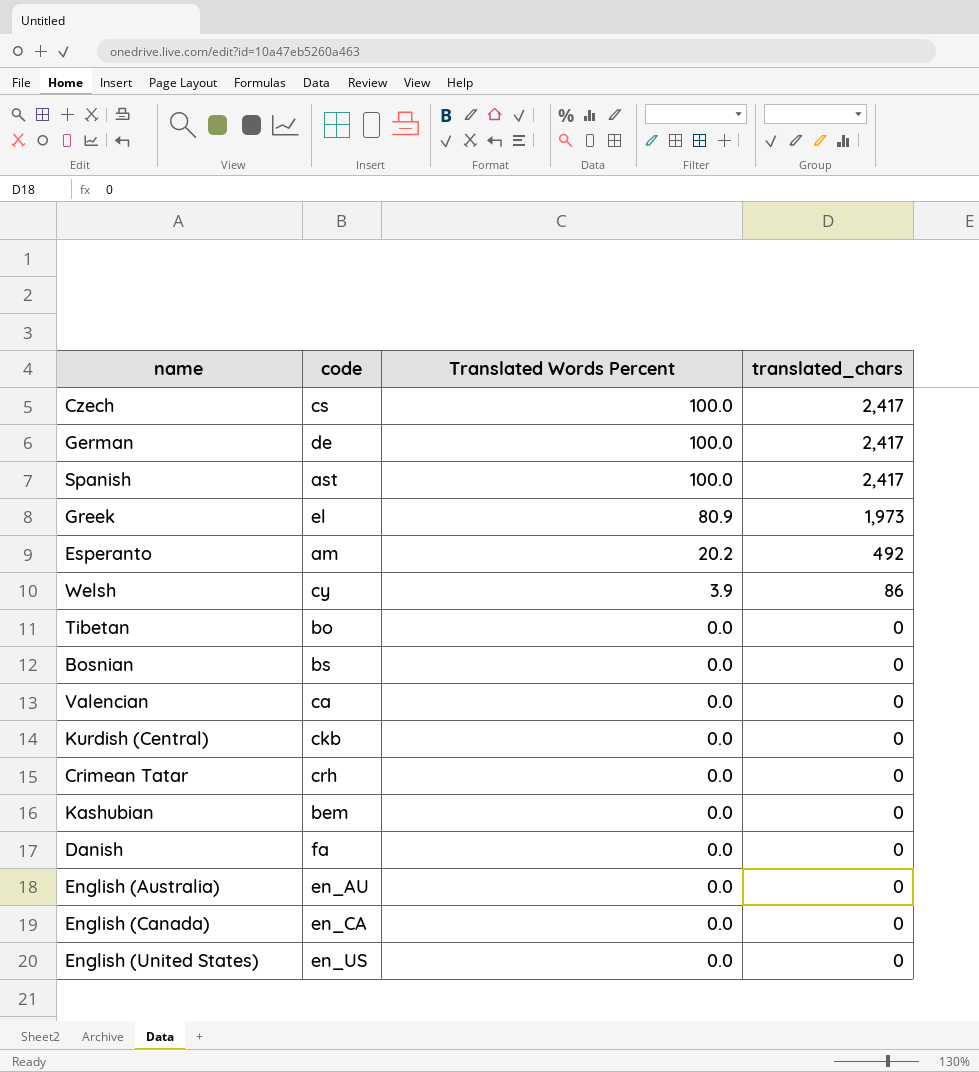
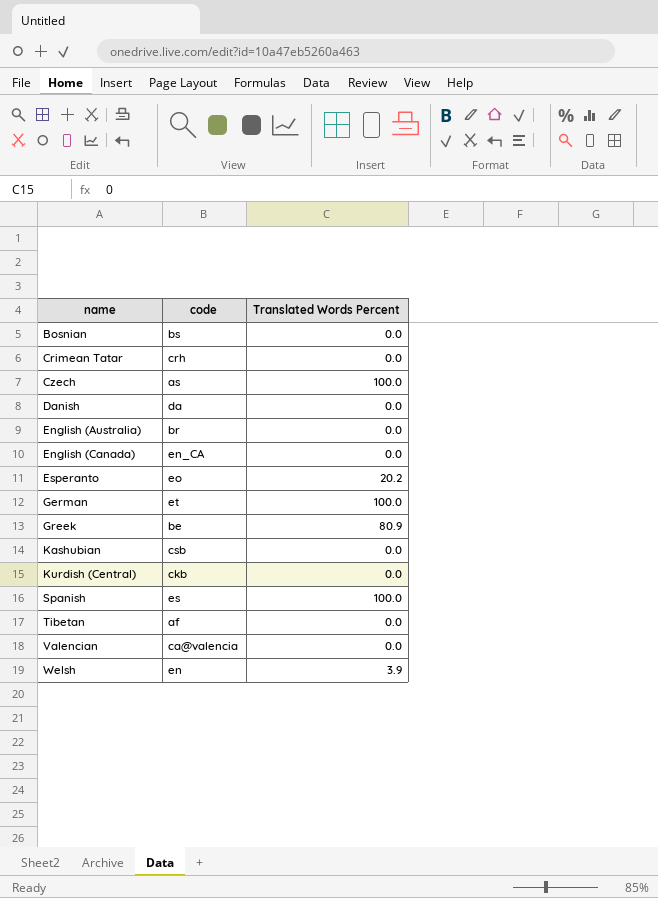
row order: Translated Words Percent descending -> name ascending
column translated_chars | position: 4 -> none
row English (United States): en_US | 0.0 | 0 -> none
Czech | code: cs -> as
Danish | code: fa -> da
English (Australia) | code: en_AU -> br
Esperanto | code: am -> eo
German | code: de -> et
Greek | code: el -> be
Kashubian | code: bem -> csb
Spanish | code: ast -> es
Tibetan | code: bo -> af
Valencian | code: ca -> ca@valencia
Welsh | code: cy -> en

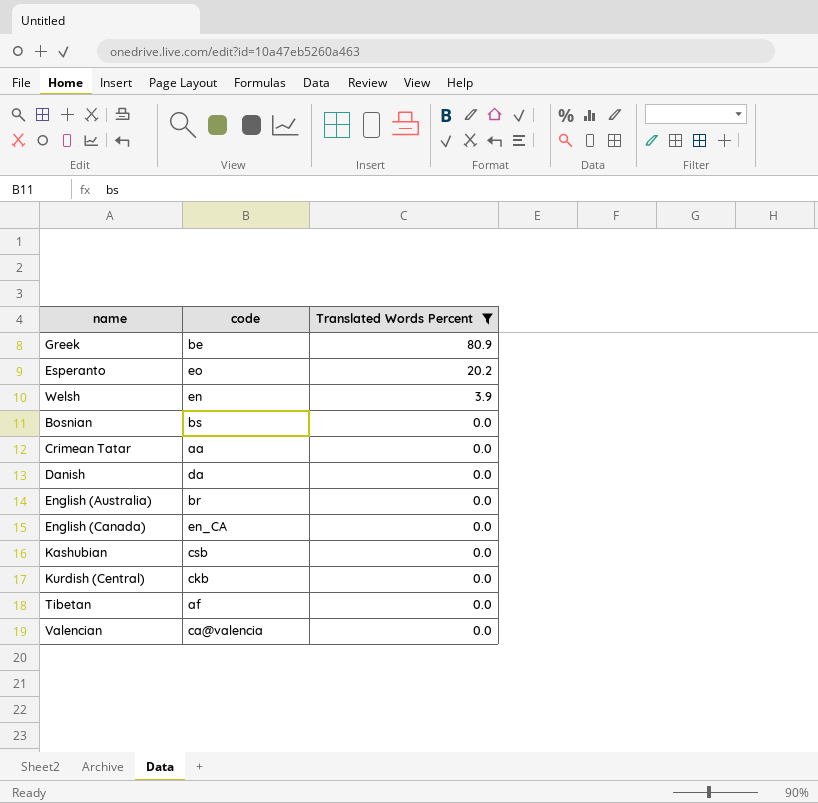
filter: none -> Translated Words Percent != 100.0
row order: name ascending -> Translated Words Percent descending
Crimean Tatar | code: crh -> aa

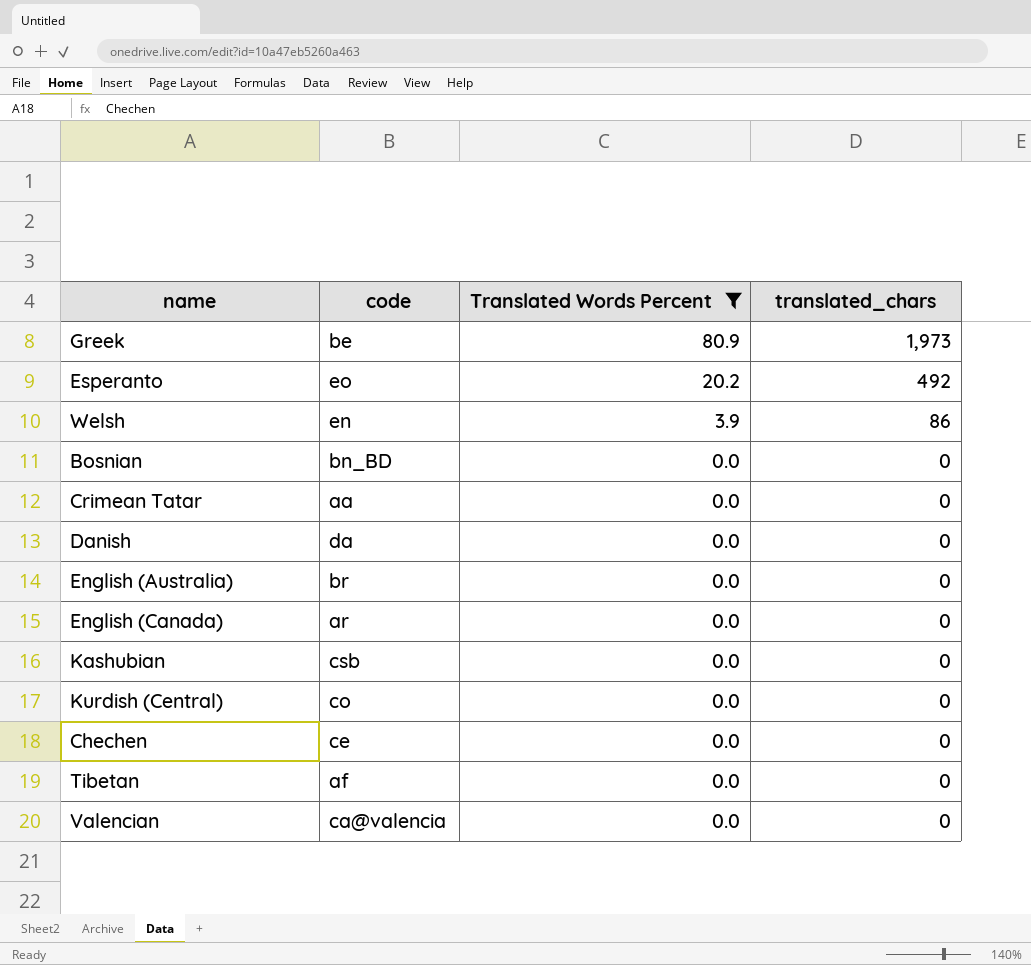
column translated_chars | position: none -> 4
Bosnian | code: bs -> bn_BD
English (Canada) | code: en_CA -> ar
Kurdish (Central) | code: ckb -> co
row Chechen: none -> ce | 0.0 | 0

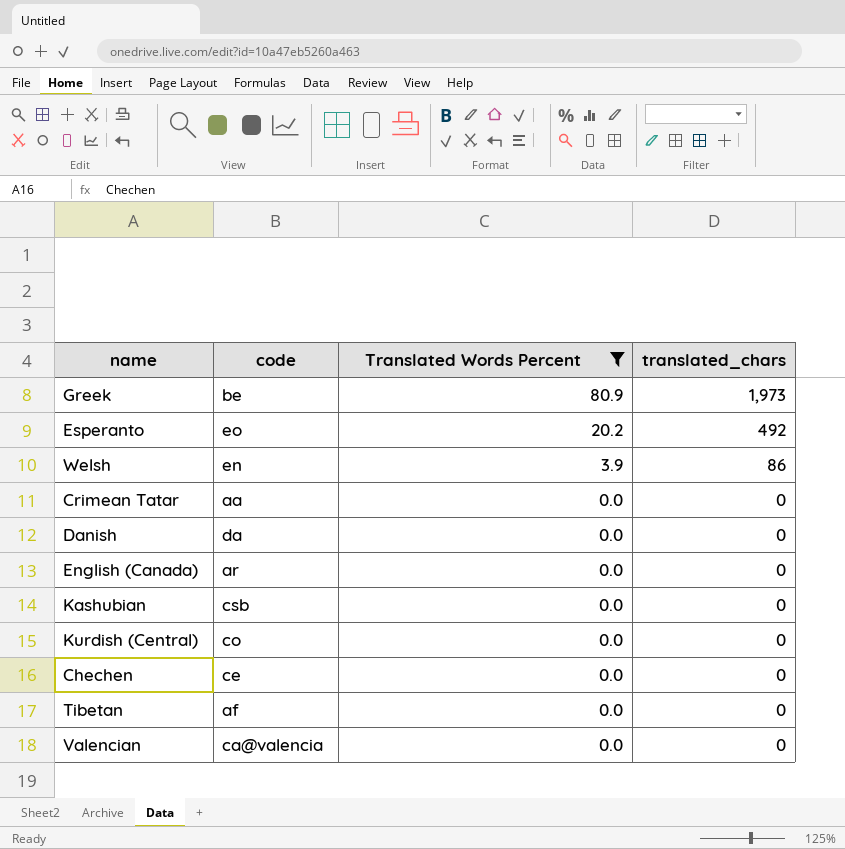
row Bosnian: bn_BD | 0.0 | 0 -> none
row English (Australia): br | 0.0 | 0 -> none

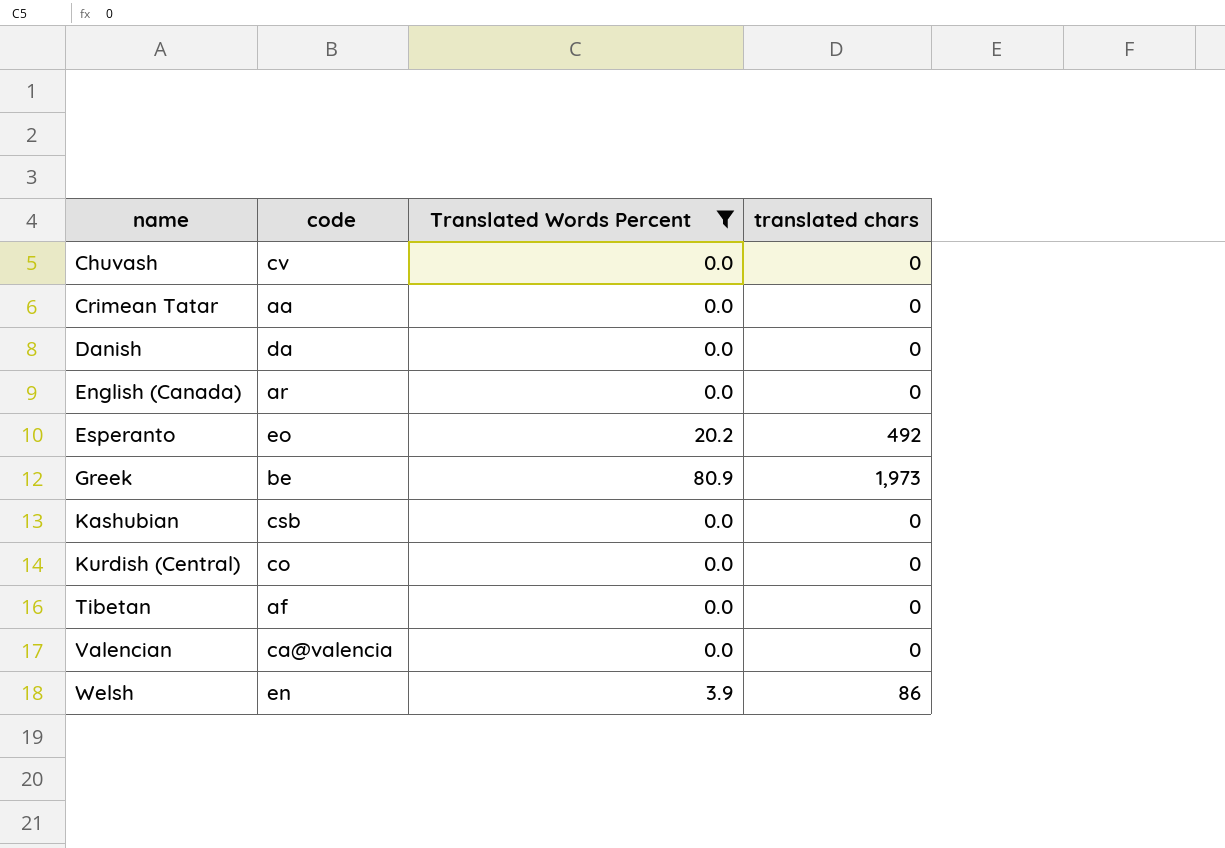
row order: Translated Words Percent descending -> name ascending
column name: translated_chars -> translated chars
row Chechen: ce | 0.0 | 0 -> none
row Chuvash: none -> cv | 0.0 | 0

